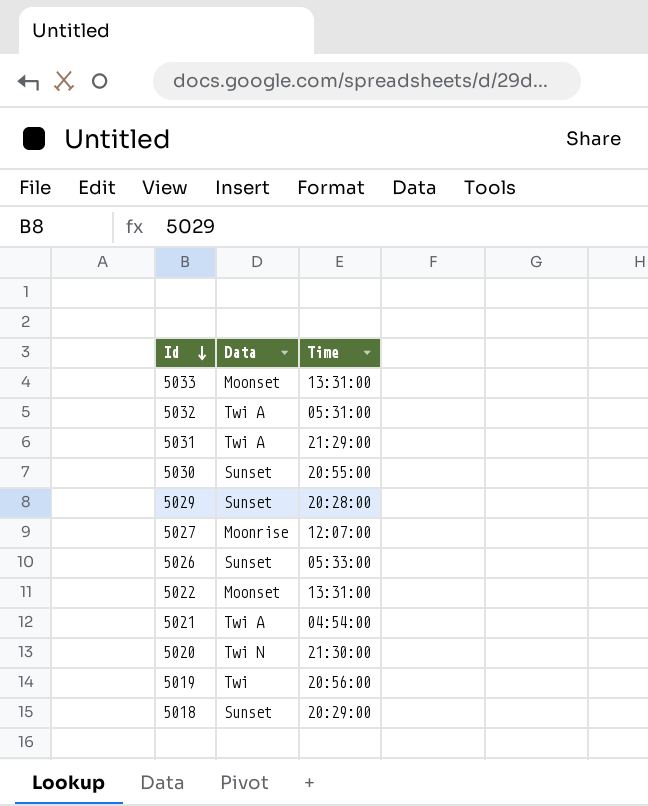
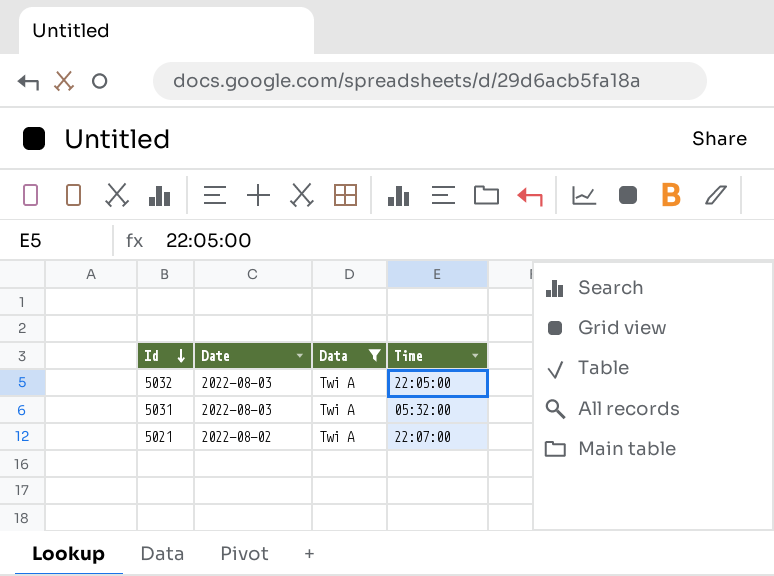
filter: none -> Data = Twi A
column Date | position: none -> 2
5032 | Time: 05:31:00 -> 22:05:00
5031 | Time: 21:29:00 -> 05:32:00
5021 | Time: 04:54:00 -> 22:07:00

